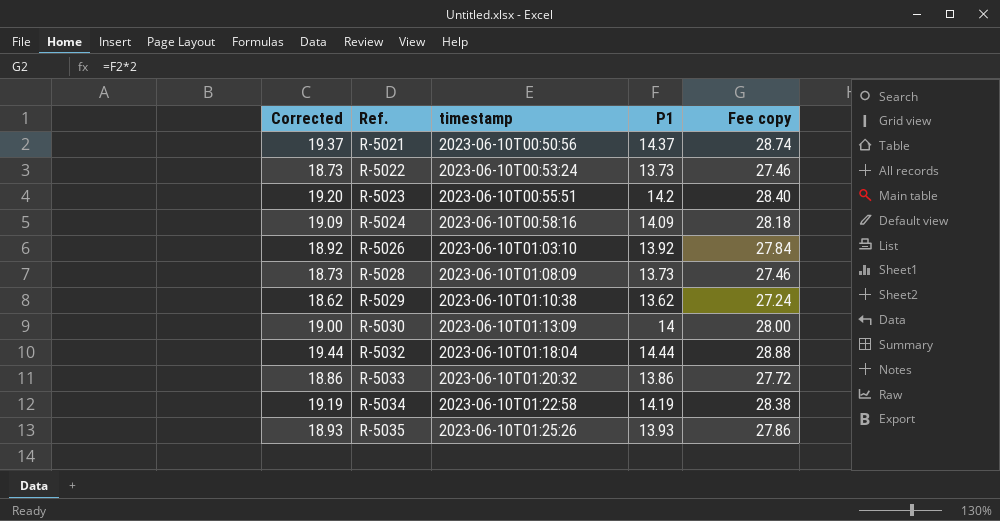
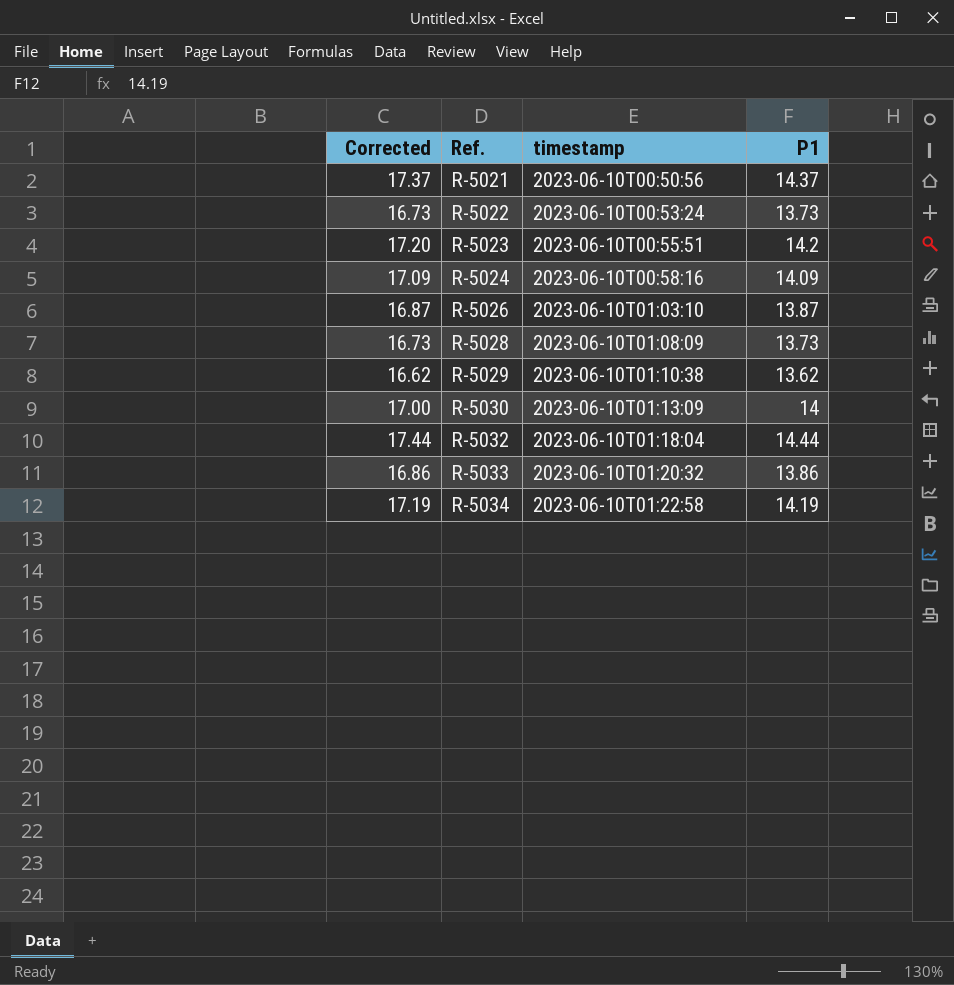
column Fee copy | formula: [P1] * 2 -> none
column Corrected | formula: [P1] + 5 -> [P1] + 3
row R-5035: 18.93 | 2023-06-10T01:25:26 | 13.93 | 27.86 -> none
R-5026 | P1: 13.92 -> 13.87

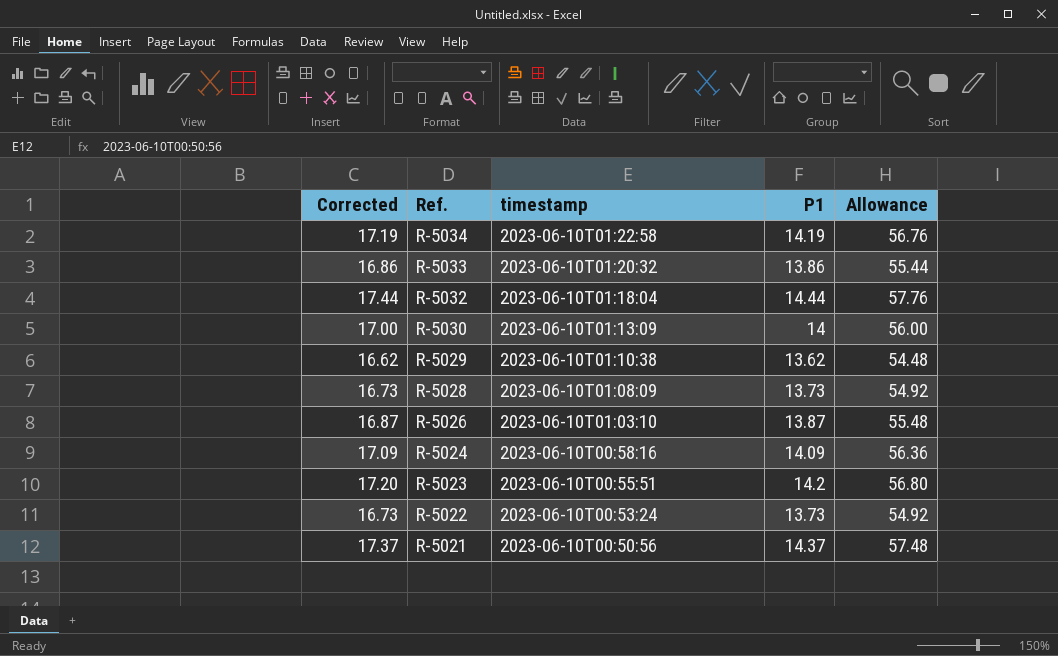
row order: Ref. ascending -> Ref. descending
column Allowance | formula: none -> [P1] * 4

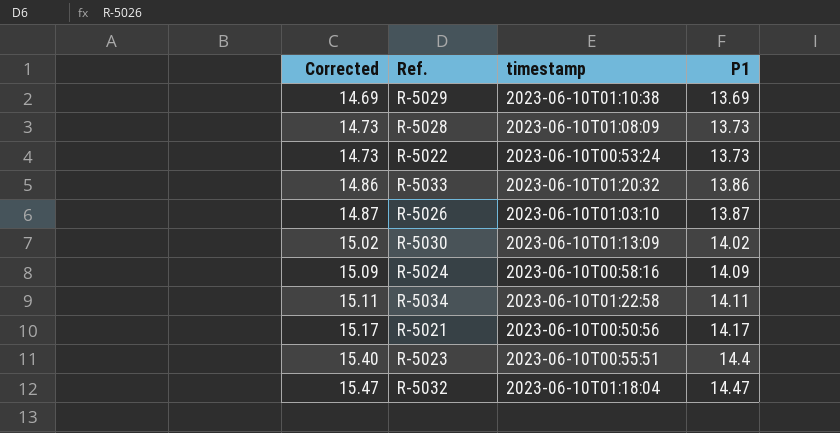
row order: Ref. descending -> Corrected ascending
column Allowance | formula: [P1] * 4 -> none
column Corrected | formula: [P1] + 3 -> [P1] + 1
R-5029 | P1: 13.62 -> 13.69
R-5030 | P1: 14 -> 14.02
R-5034 | P1: 14.19 -> 14.11
R-5021 | P1: 14.37 -> 14.17
R-5023 | P1: 14.2 -> 14.4
R-5032 | P1: 14.44 -> 14.47

